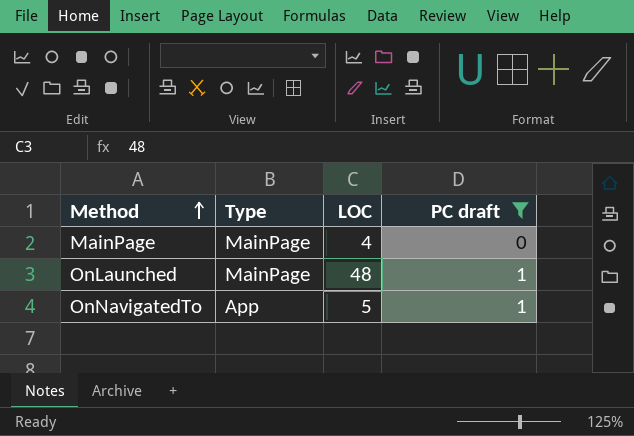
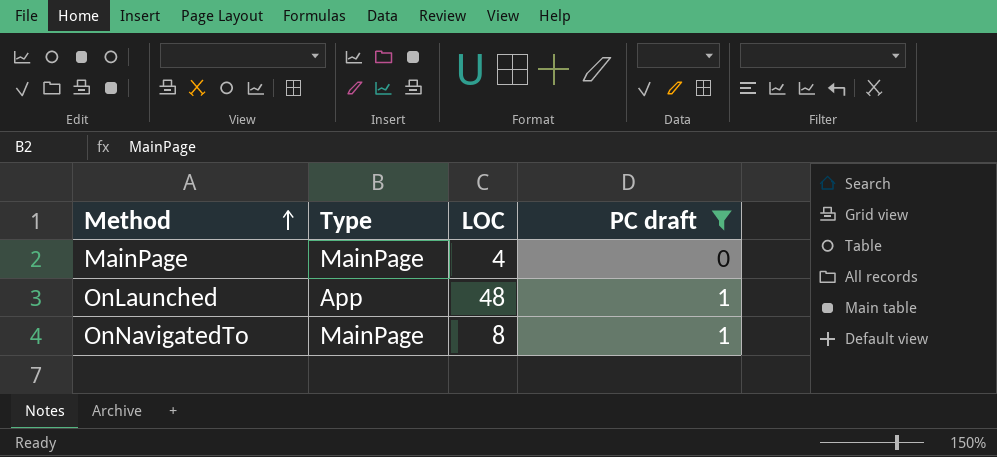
OnLaunched | Type: MainPage -> App
OnNavigatedTo | Type: App -> MainPage
OnNavigatedTo | LOC: 5 -> 8

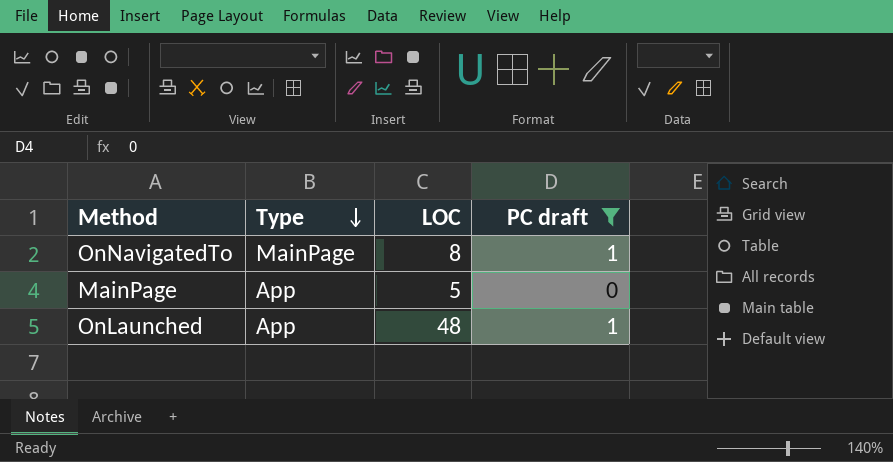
row order: Method ascending -> Type descending
MainPage | Type: MainPage -> App
MainPage | LOC: 4 -> 5

